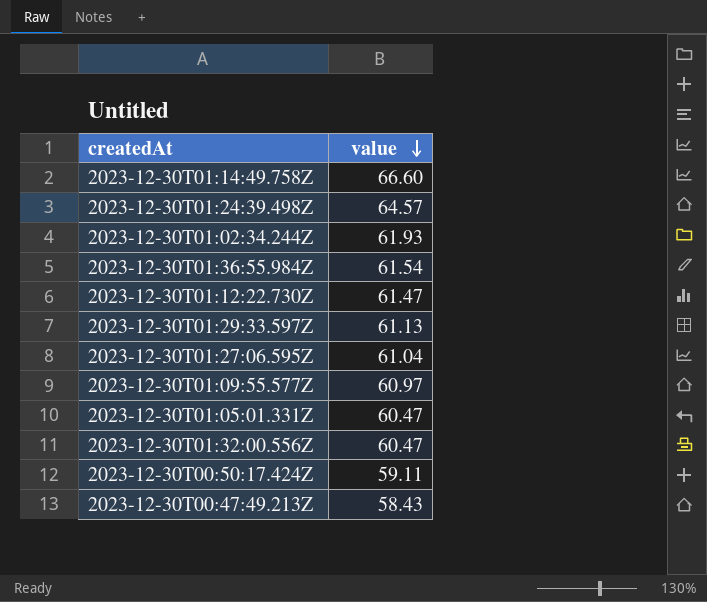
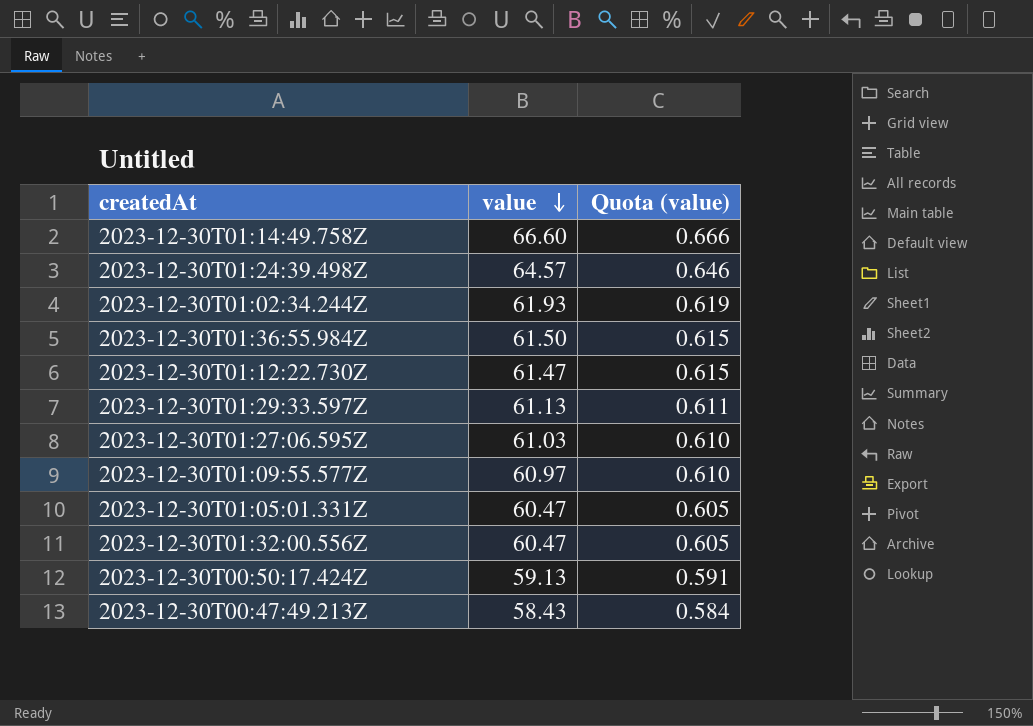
column Quota (value) | formula: none -> [value] * 0.01
2023-12-30T01:36:55.984Z | value: 61.54 -> 61.50
2023-12-30T01:27:06.595Z | value: 61.04 -> 61.03
2023-12-30T00:50:17.424Z | value: 59.11 -> 59.13

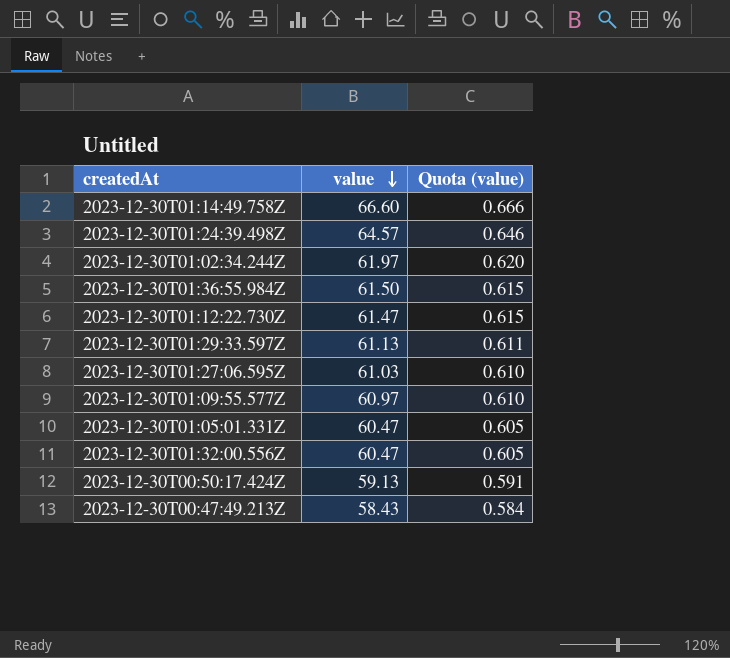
2023-12-30T01:02:34.244Z | value: 61.93 -> 61.97
2023-12-30T01:02:34.244Z | Quota (value): 0.619 -> 0.620

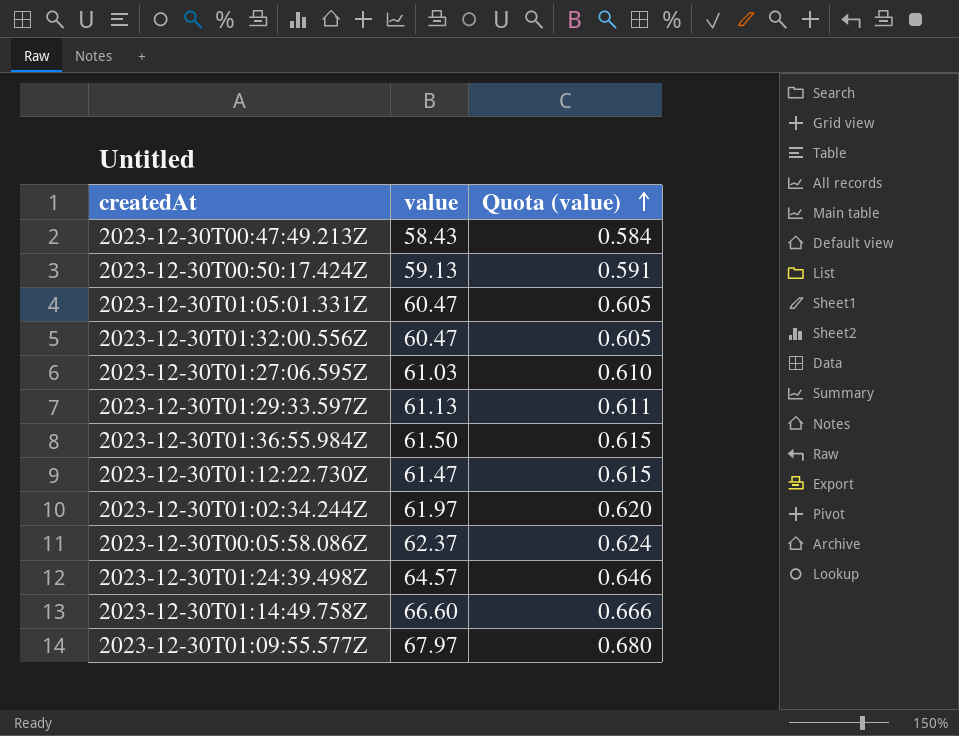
row order: value descending -> Quota (value) ascending
row 2023-12-30T00:05:58.086Z: none -> 62.37 | 0.624
2023-12-30T01:09:55.577Z | value: 60.97 -> 67.97
2023-12-30T01:09:55.577Z | Quota (value): 0.610 -> 0.680

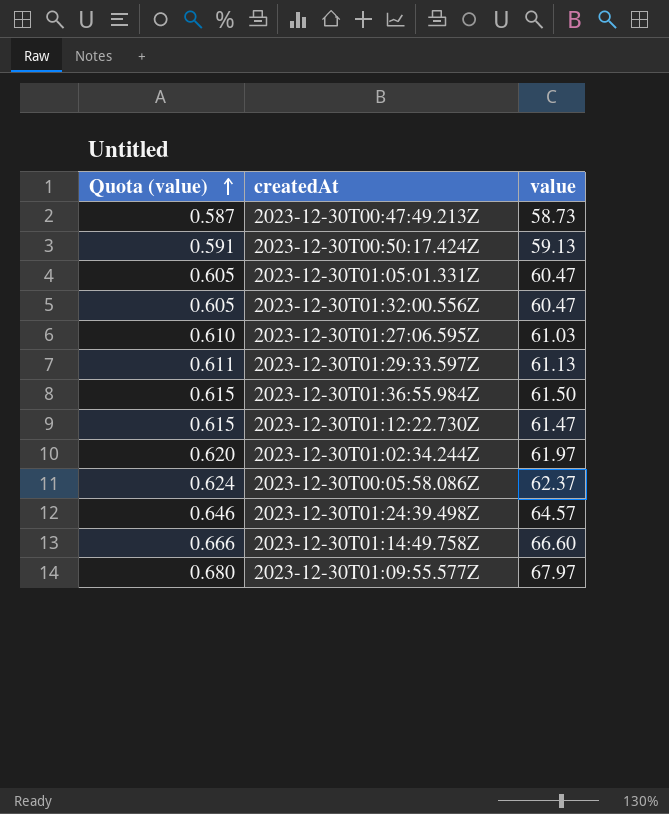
column Quota (value) | position: 3 -> 1
2023-12-30T00:47:49.213Z | Quota (value): 0.584 -> 0.587
2023-12-30T00:47:49.213Z | value: 58.43 -> 58.73

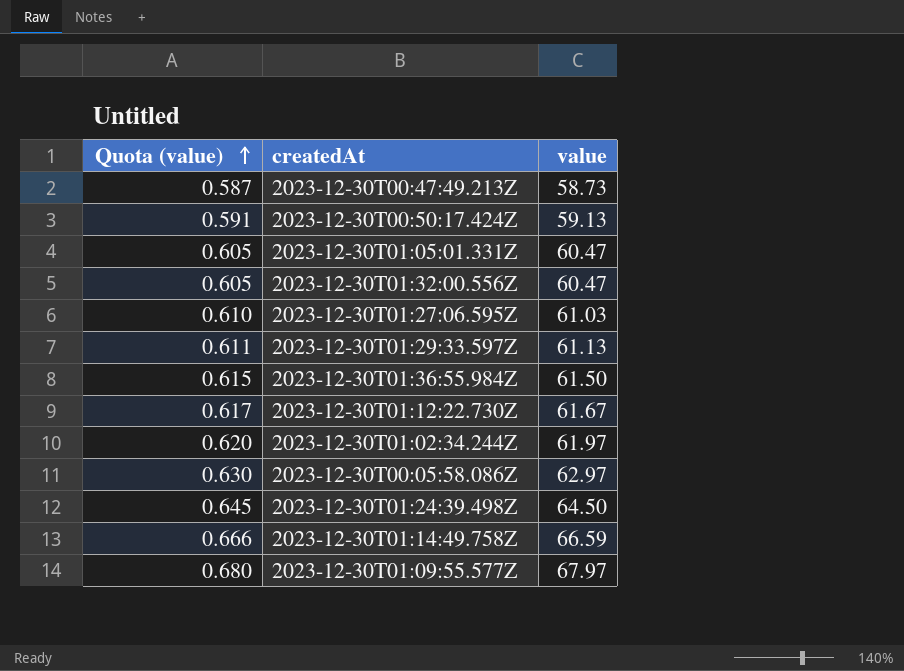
2023-12-30T01:12:22.730Z | Quota (value): 0.615 -> 0.617
2023-12-30T01:12:22.730Z | value: 61.47 -> 61.67
2023-12-30T00:05:58.086Z | Quota (value): 0.624 -> 0.630
2023-12-30T00:05:58.086Z | value: 62.37 -> 62.97
2023-12-30T01:24:39.498Z | Quota (value): 0.646 -> 0.645
2023-12-30T01:24:39.498Z | value: 64.57 -> 64.50
2023-12-30T01:14:49.758Z | value: 66.60 -> 66.59

